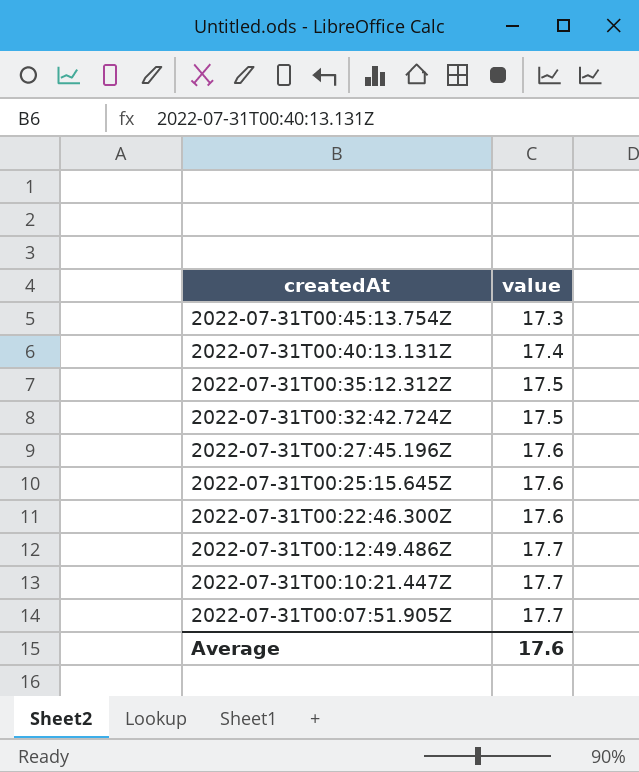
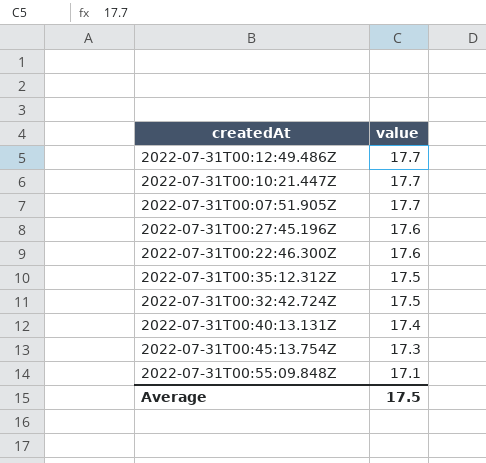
row order: createdAt descending -> value descending
row 2022-07-31T00:25:15.645Z: 17.6 -> none
row 2022-07-31T00:55:09.848Z: none -> 17.1
Average | value: 17.6 -> 17.5

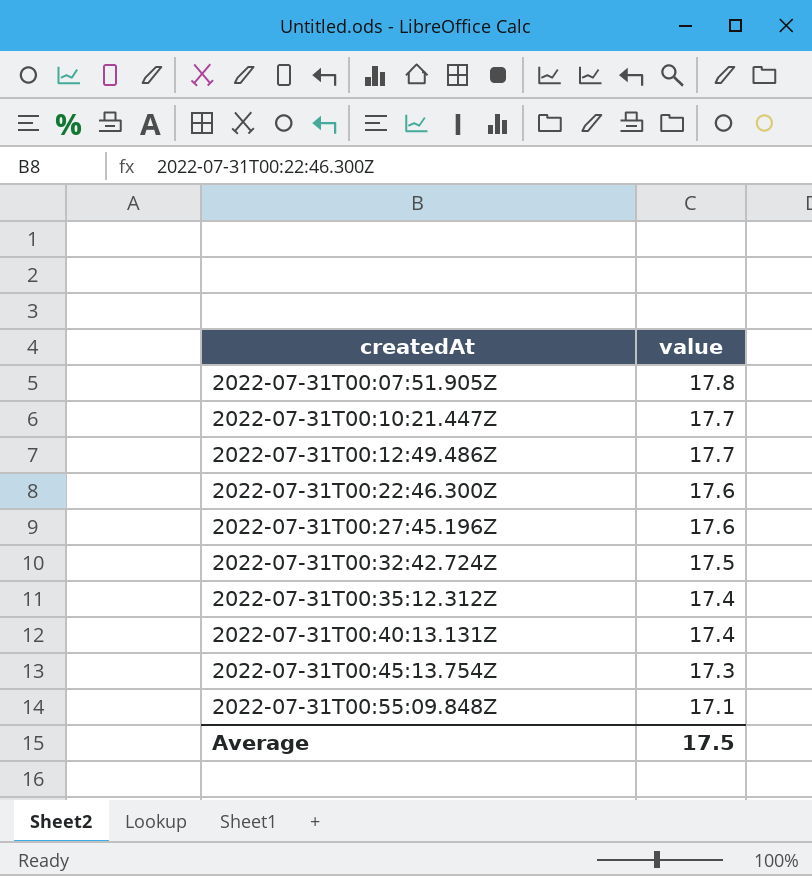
row order: value descending -> createdAt ascending
2022-07-31T00:07:51.905Z | value: 17.7 -> 17.8
2022-07-31T00:35:12.312Z | value: 17.5 -> 17.4

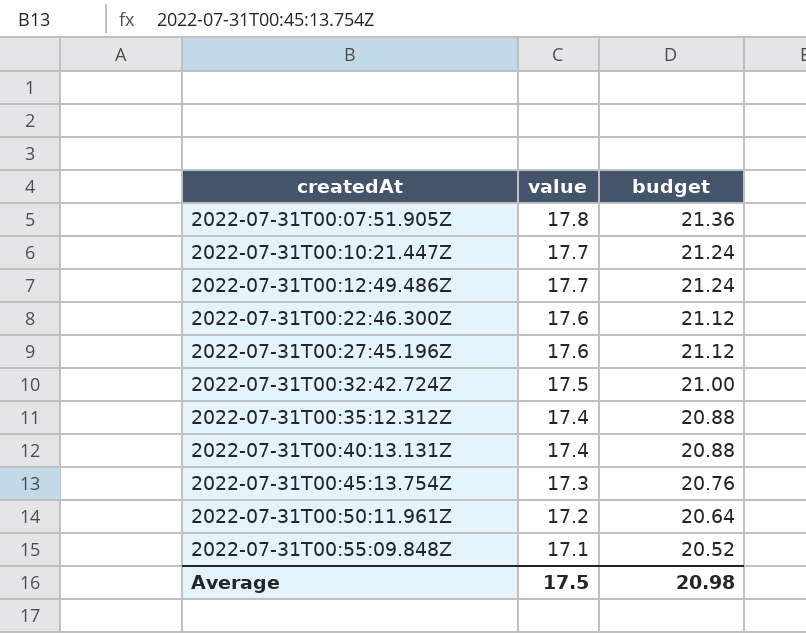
column budget | formula: none -> [value] * 1.2
row 2022-07-31T00:50:11.961Z: none -> 17.2 | 20.64

